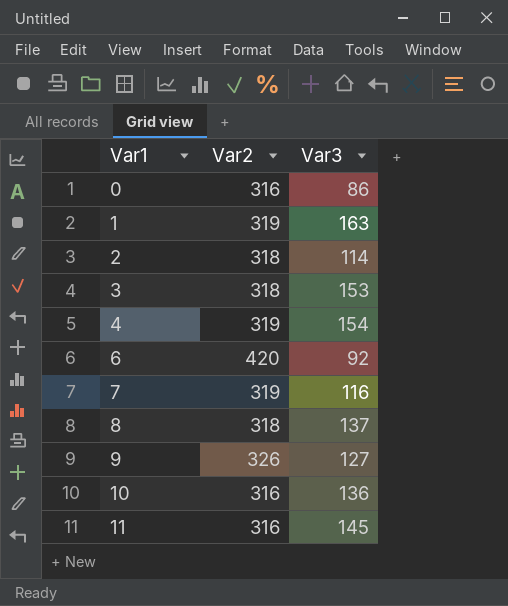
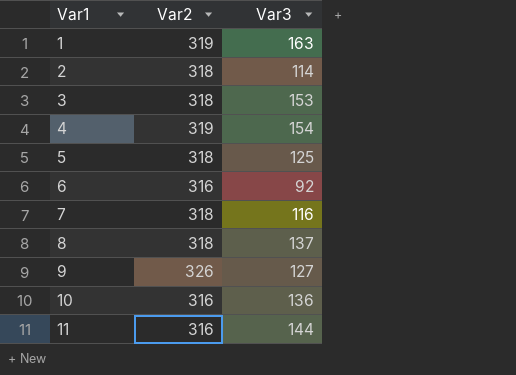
row 0: 316 | 86 -> none
row 5: none -> 318 | 125
6 | Var2: 420 -> 316
7 | Var2: 319 -> 318
11 | Var3: 145 -> 144

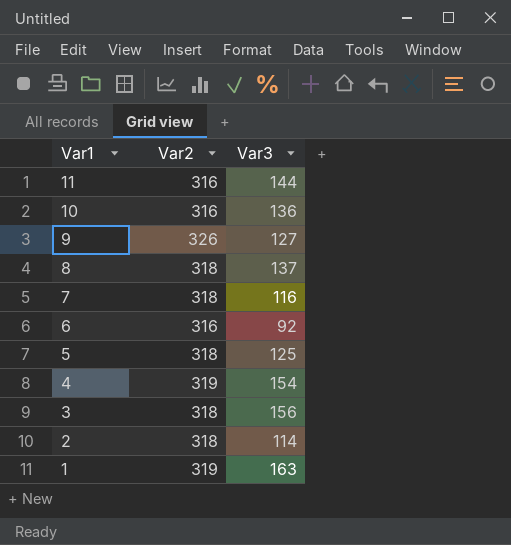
row order: Var1 ascending -> Var1 descending
3 | Var3: 153 -> 156

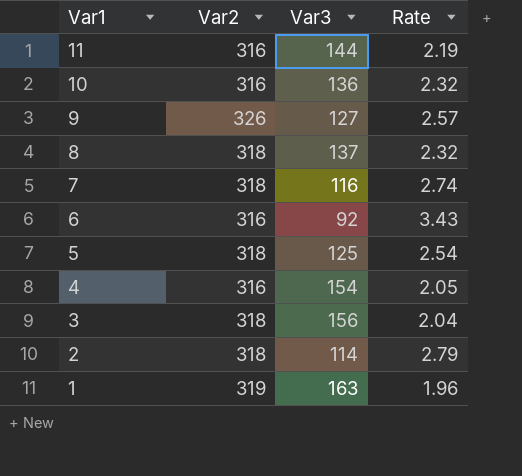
column Rate | formula: none -> [Var2] / [Var3]
4 | Var2: 319 -> 316

